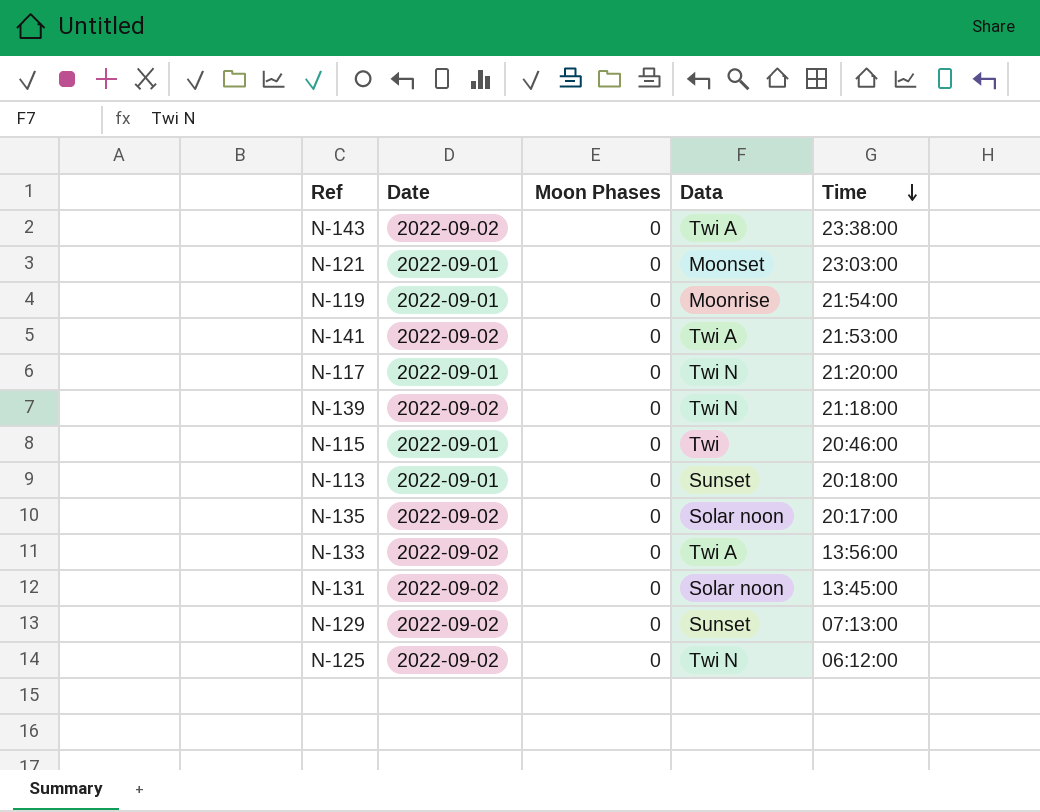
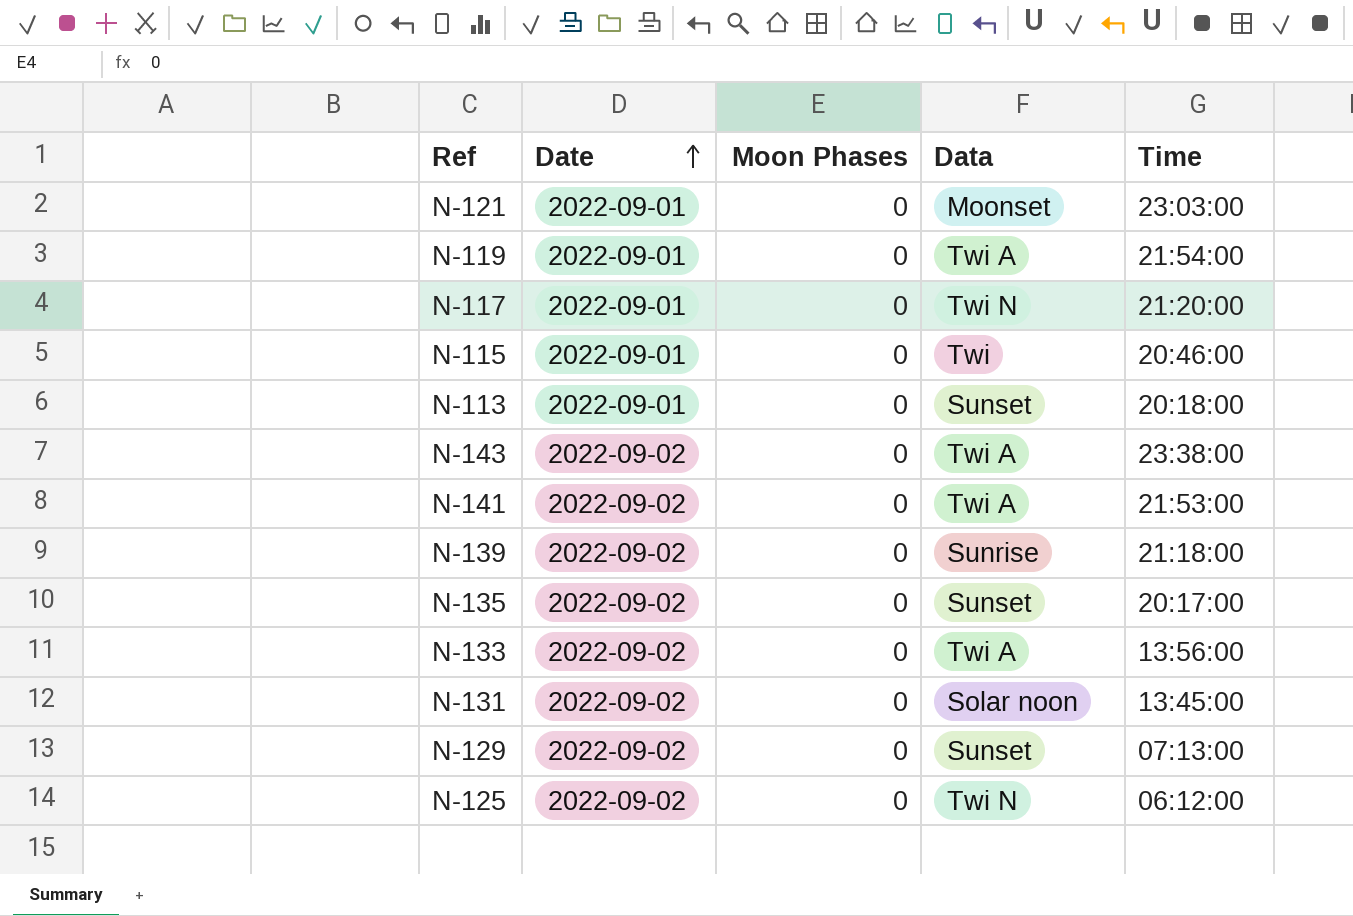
row order: Time descending -> Date ascending
N-119 | Data: Moonrise -> Twi A
N-139 | Data: Twi N -> Sunrise
N-135 | Data: Solar noon -> Sunset

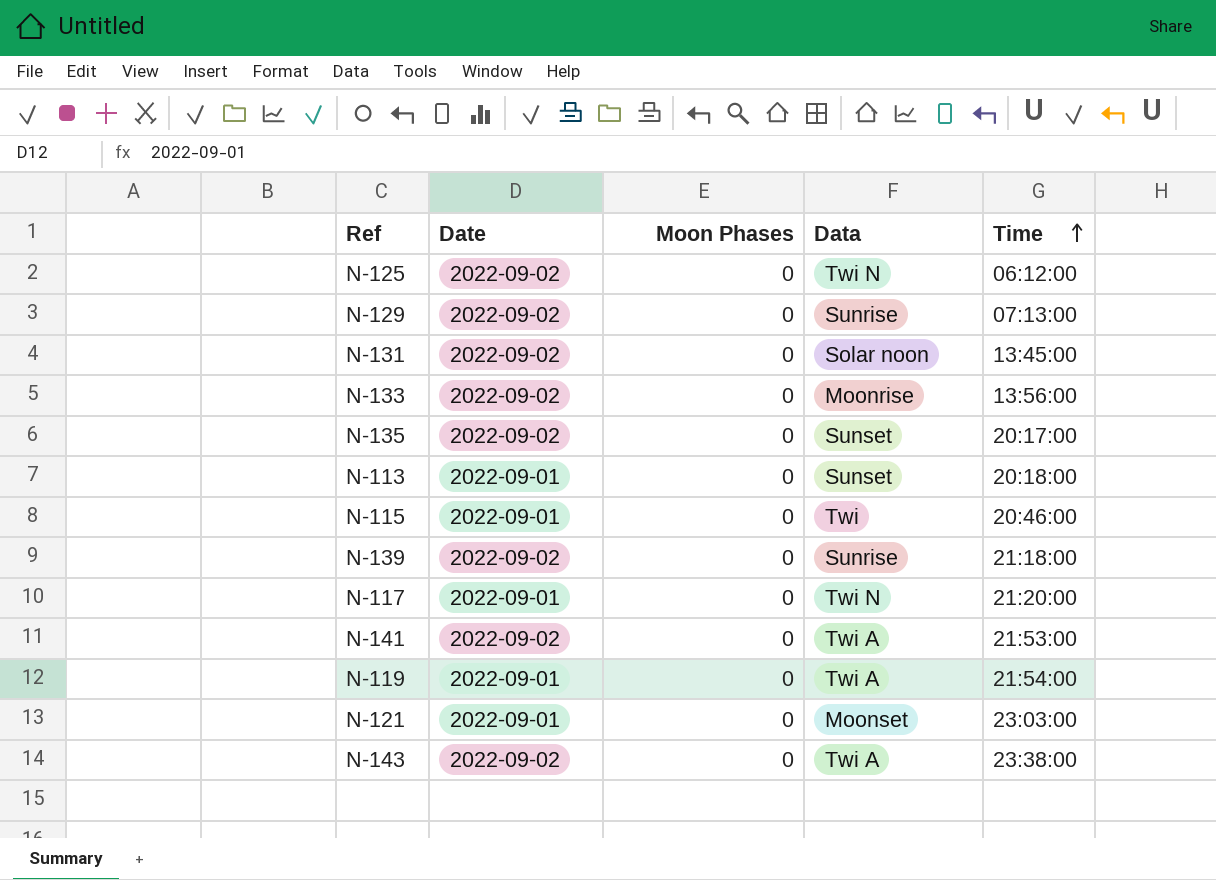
row order: Date ascending -> Time ascending
N-129 | Data: Sunset -> Sunrise
N-133 | Data: Twi A -> Moonrise

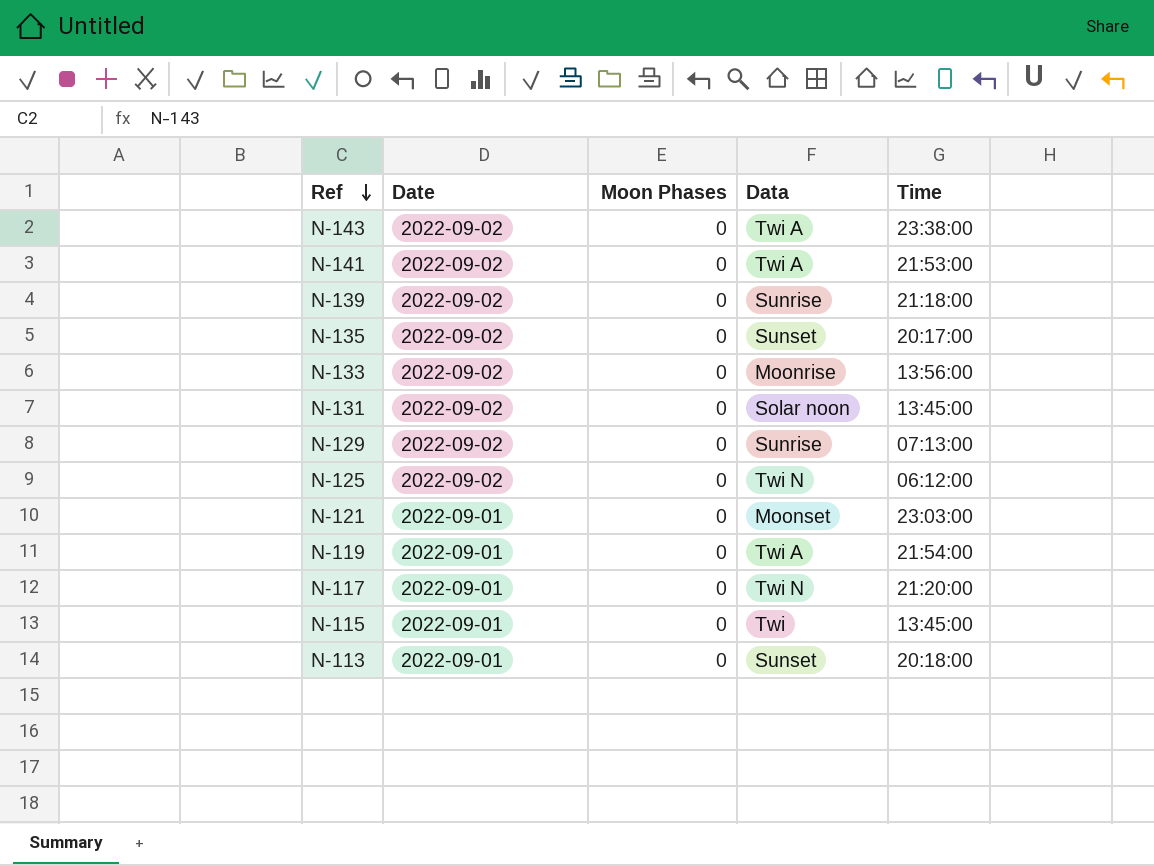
row order: Time ascending -> Ref descending
N-115 | Time: 20:46:00 -> 13:45:00

